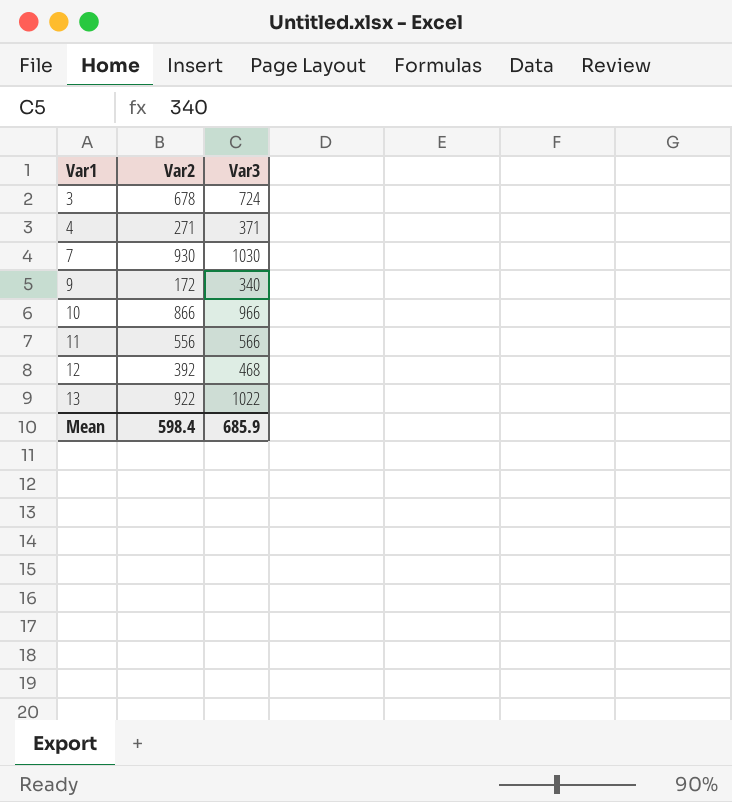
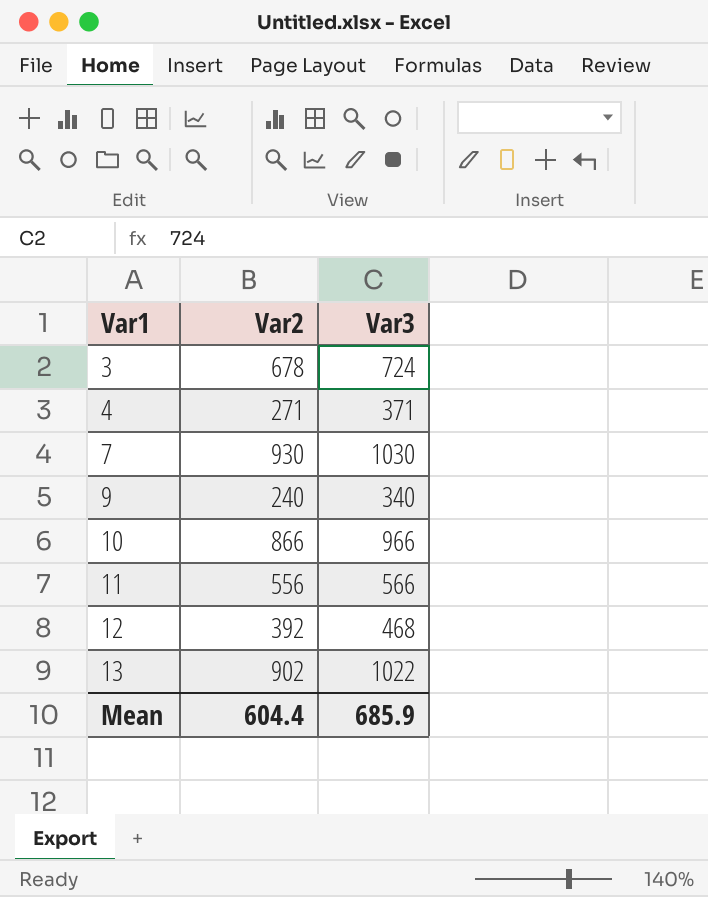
9 | Var2: 172 -> 240
13 | Var2: 922 -> 902
Mean | Var2: 598.4 -> 604.4

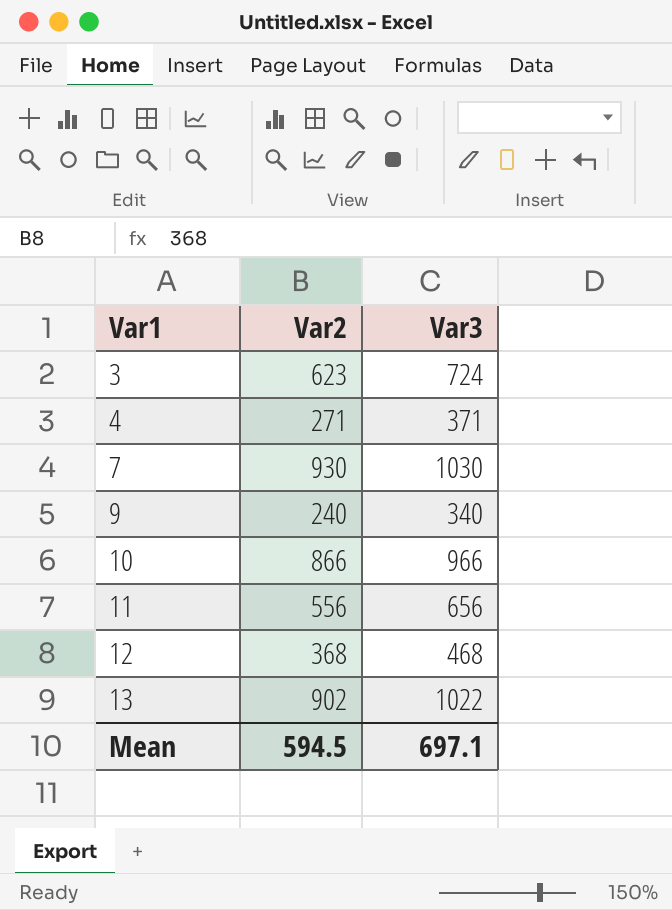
3 | Var2: 678 -> 623
11 | Var3: 566 -> 656
12 | Var2: 392 -> 368
Mean | Var2: 604.4 -> 594.5
Mean | Var3: 685.9 -> 697.1

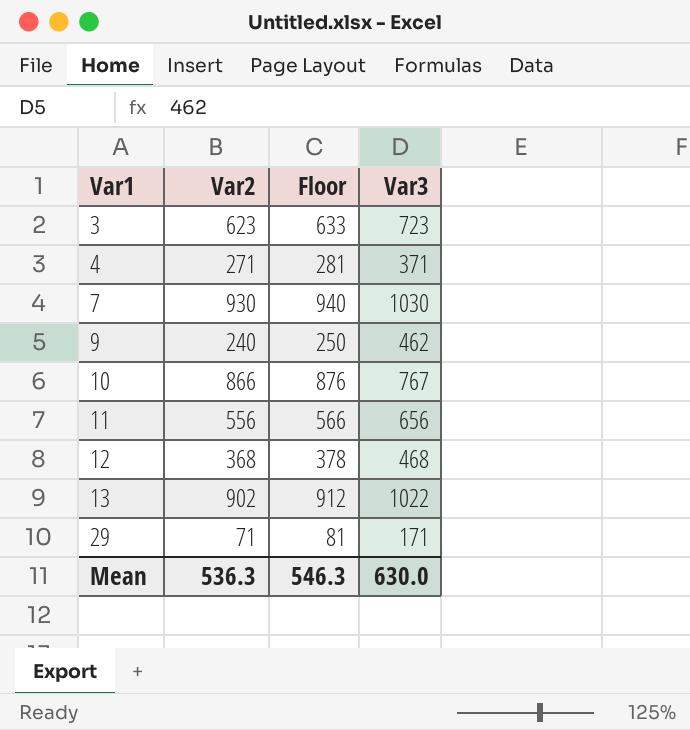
column Floor | formula: none -> [Var2] + 10
3 | Var3: 724 -> 723
9 | Var3: 340 -> 462
10 | Var3: 966 -> 767
row 29: none -> 71 | 81 | 171
Mean | Var2: 594.5 -> 536.3
Mean | Var3: 697.1 -> 630.0

